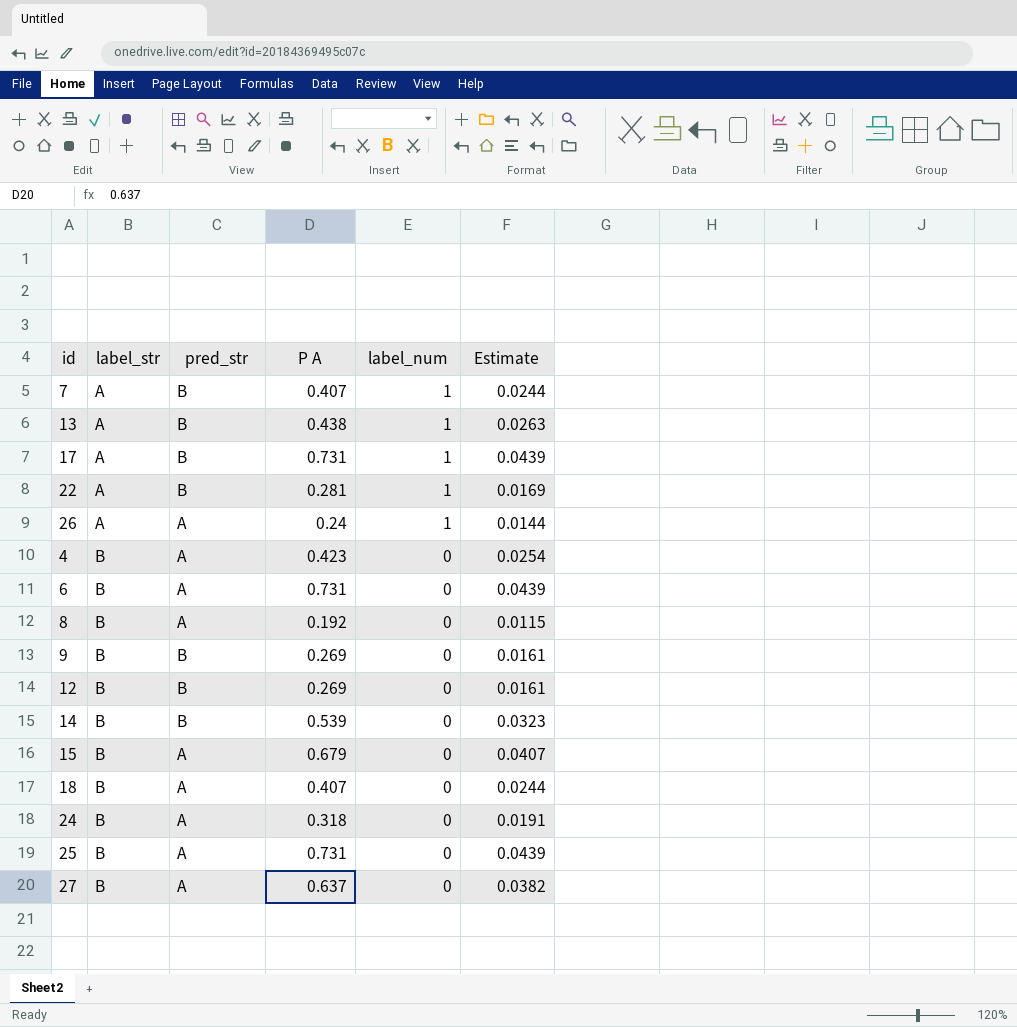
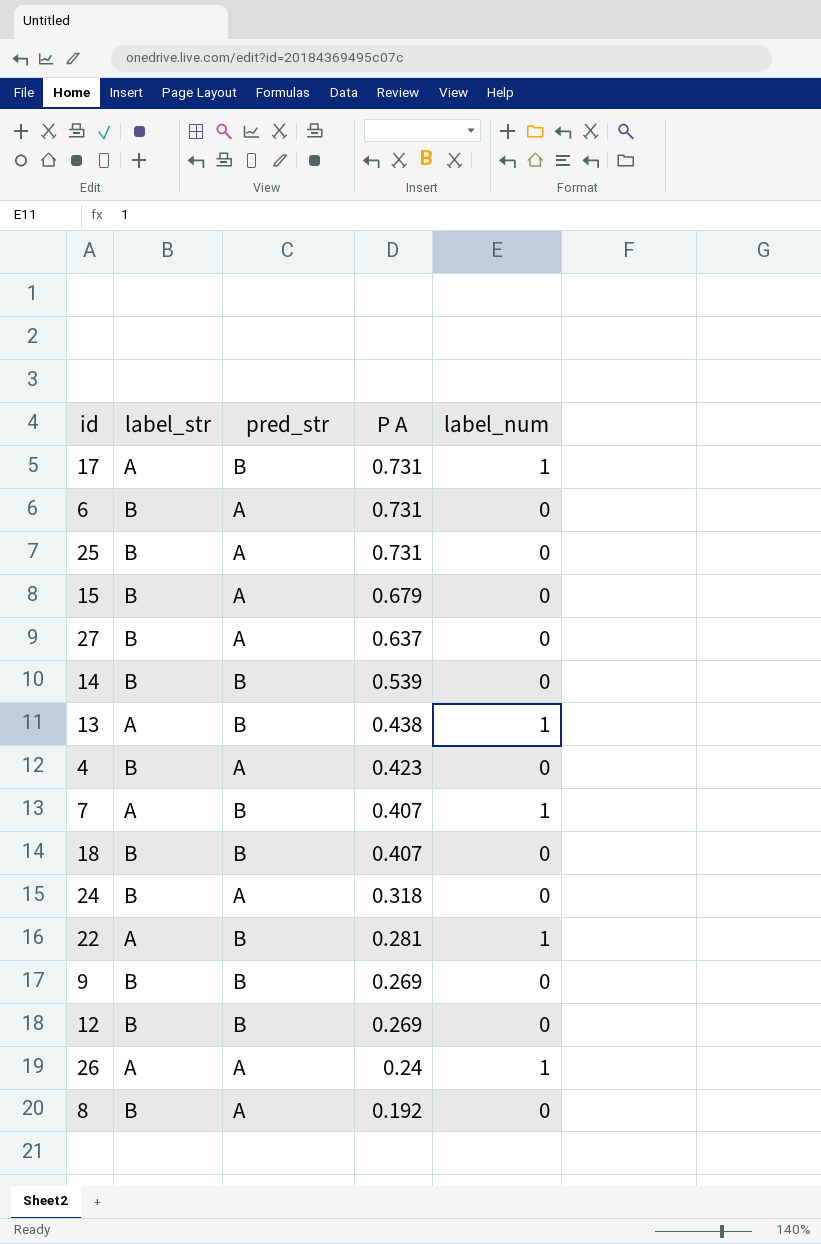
row order: label_str ascending -> P A descending
column Estimate | formula: [P A] * 0.06 -> none
18 | pred_str: A -> B

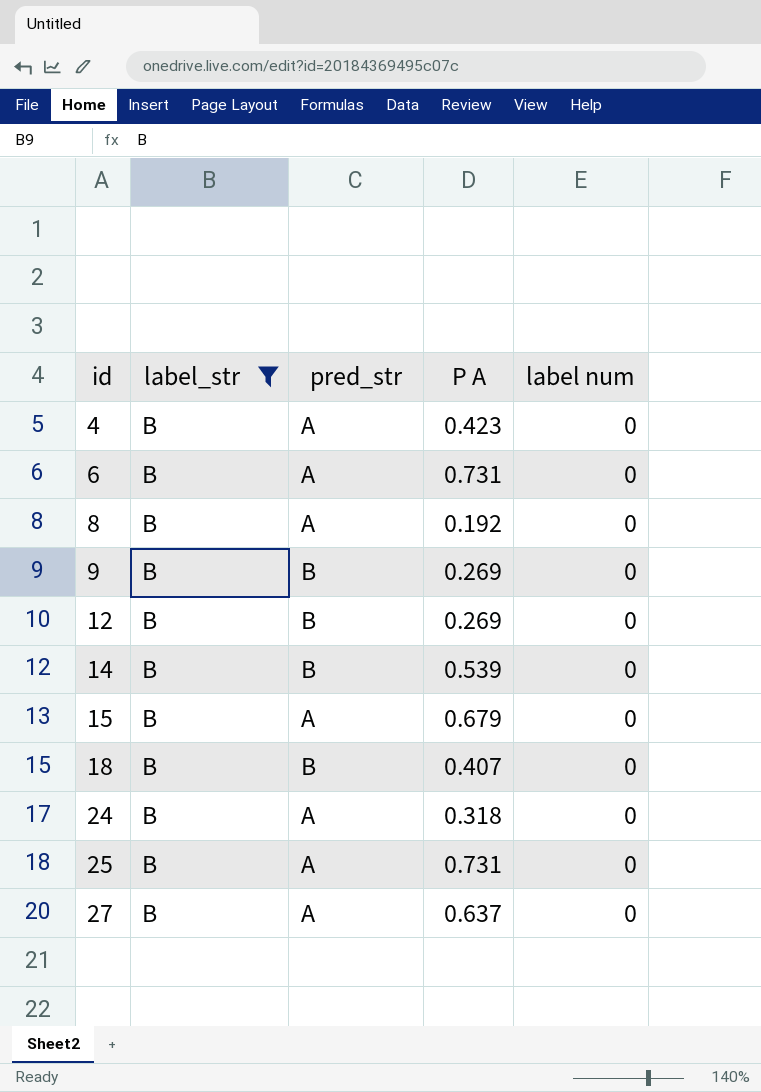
filter: none -> label_str = B
row order: P A descending -> id ascending
column name: label_num -> label num

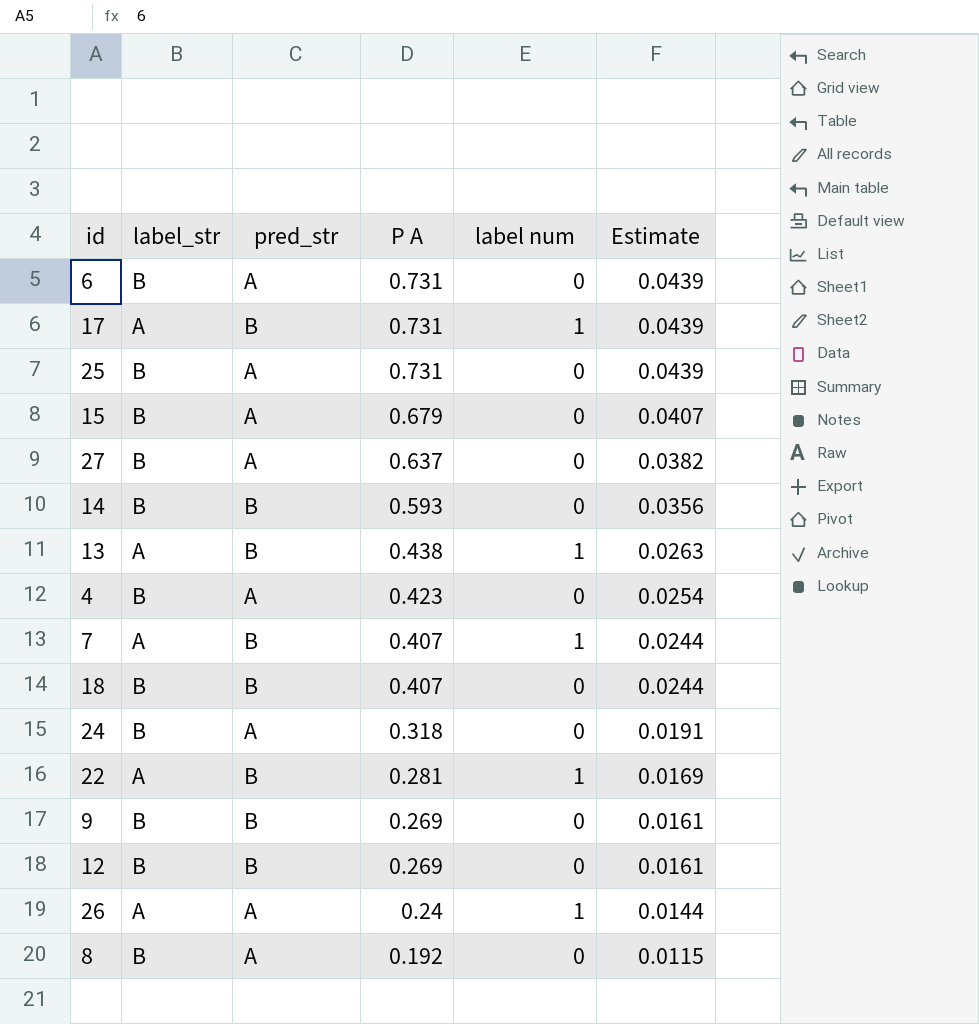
filter: label_str = B -> none
row order: id ascending -> P A descending
column Estimate | formula: none -> [P A] * 0.06
14 | P A: 0.539 -> 0.593

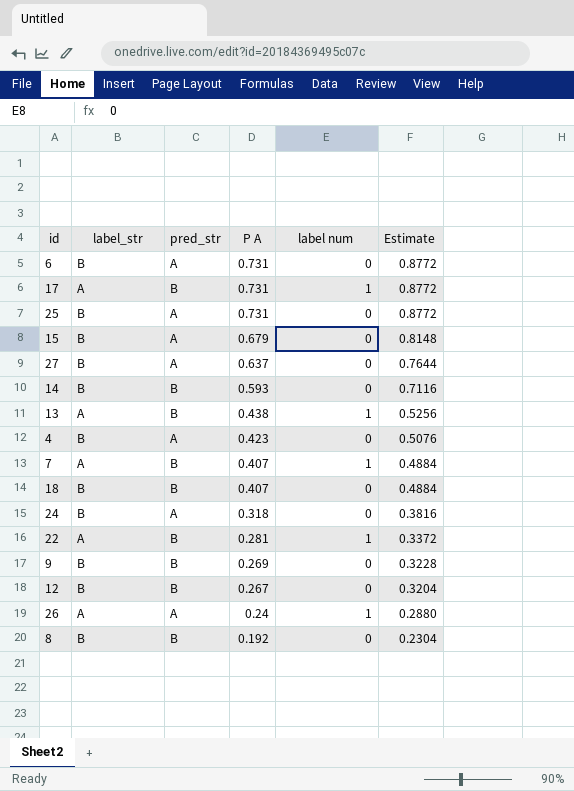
column Estimate | formula: [P A] * 0.06 -> [P A] * 1.2
12 | P A: 0.269 -> 0.267
8 | pred_str: A -> B

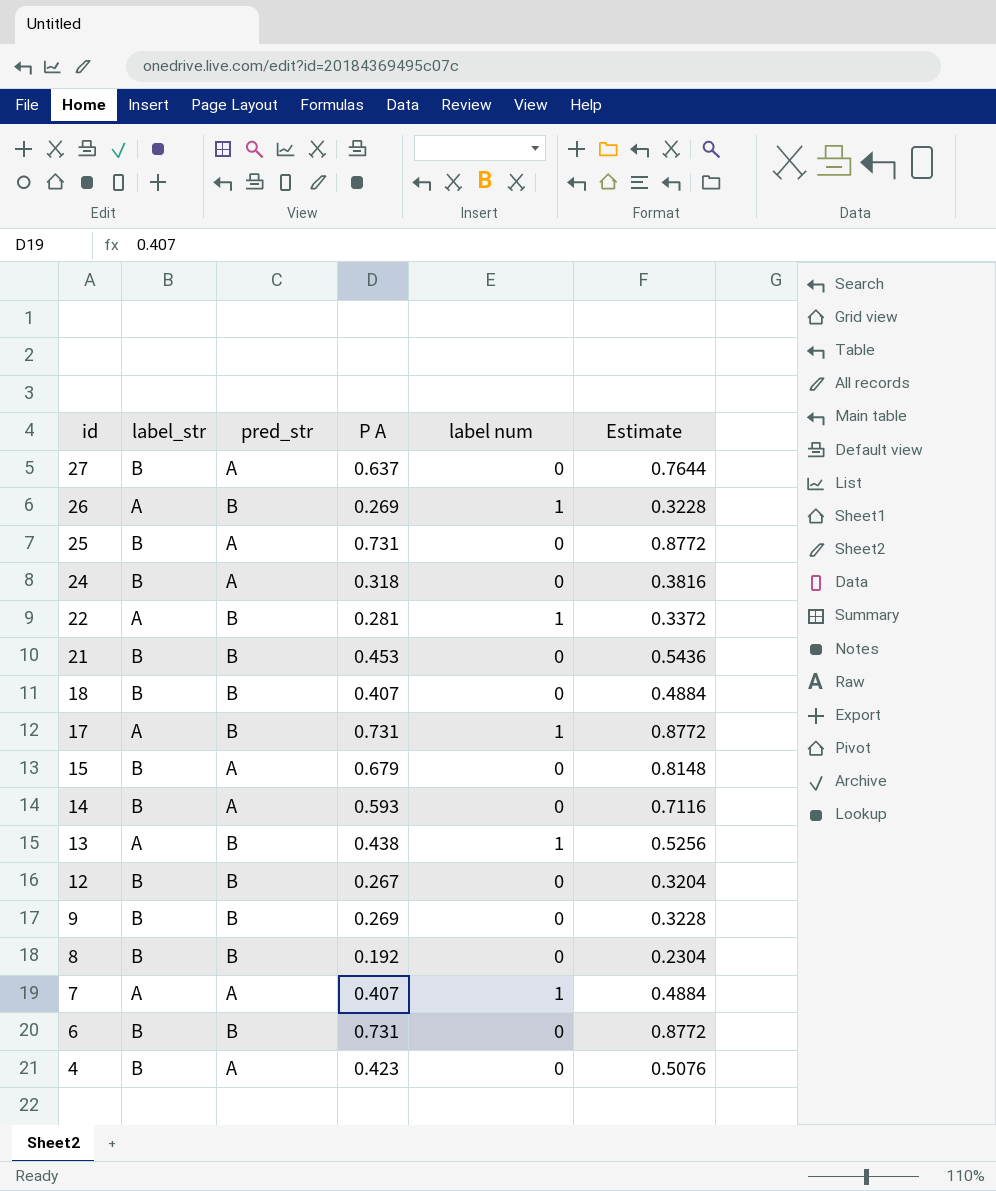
row order: P A descending -> id descending
26 | pred_str: A -> B
26 | P A: 0.24 -> 0.269
26 | Estimate: 0.2880 -> 0.3228
row 21: none -> B | B | 0.453 | 0 | 0.5436
14 | pred_str: B -> A
7 | pred_str: B -> A
6 | pred_str: A -> B

